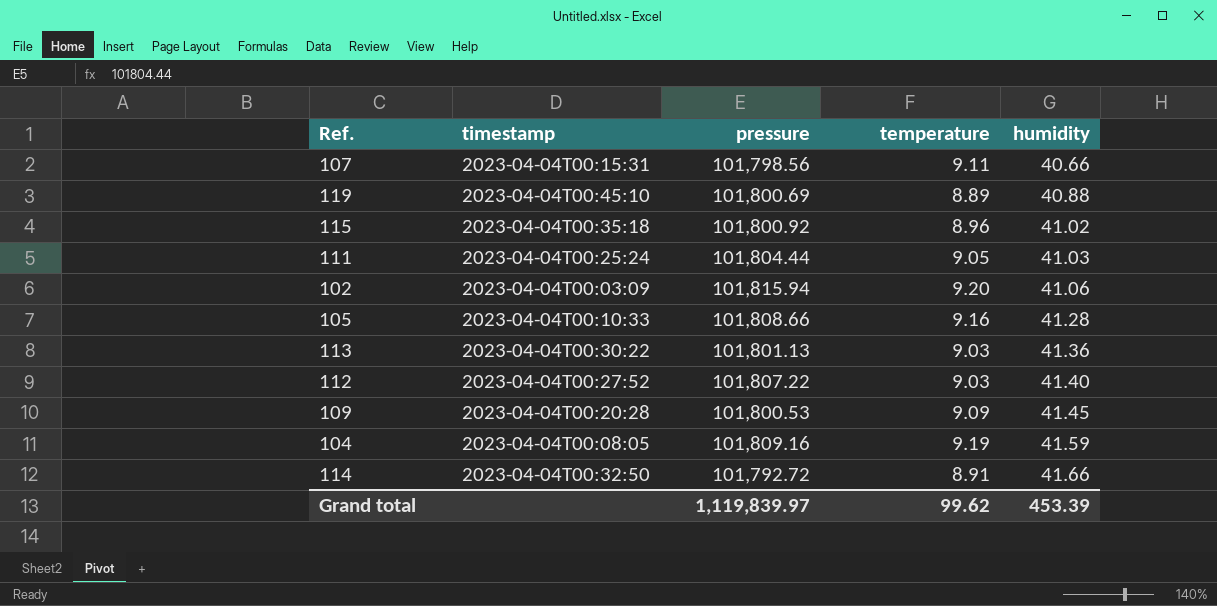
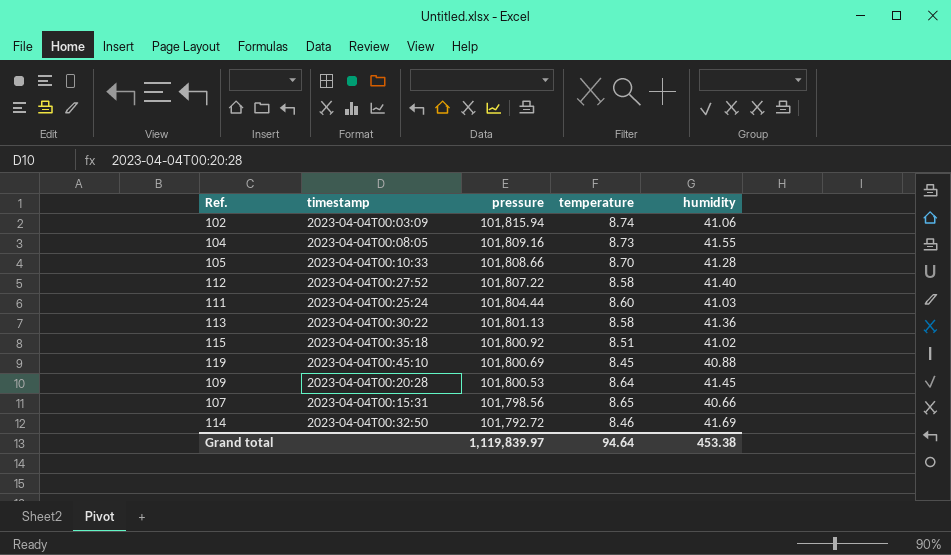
row order: humidity ascending -> pressure descending
102 | temperature: 9.20 -> 8.74
104 | temperature: 9.19 -> 8.73
104 | humidity: 41.59 -> 41.55
105 | temperature: 9.16 -> 8.70
112 | temperature: 9.03 -> 8.58
111 | temperature: 9.05 -> 8.60
113 | temperature: 9.03 -> 8.58
115 | temperature: 8.96 -> 8.51
119 | temperature: 8.89 -> 8.45
109 | temperature: 9.09 -> 8.64
107 | temperature: 9.11 -> 8.65
114 | temperature: 8.91 -> 8.46
114 | humidity: 41.66 -> 41.69
Grand total | temperature: 99.62 -> 94.64
Grand total | humidity: 453.39 -> 453.38

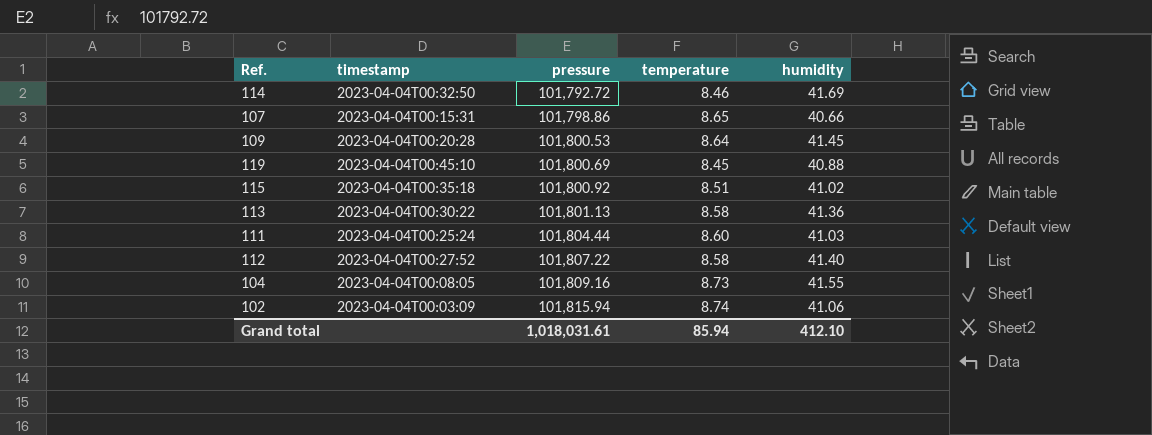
row order: pressure descending -> pressure ascending
row 105: 2023-04-04T00:10:33 | 101,808.66 | 8.70 | 41.28 -> none
107 | pressure: 101,798.56 -> 101,798.86
Grand total | pressure: 1,119,839.97 -> 1,018,031.61
Grand total | temperature: 94.64 -> 85.94
Grand total | humidity: 453.38 -> 412.10

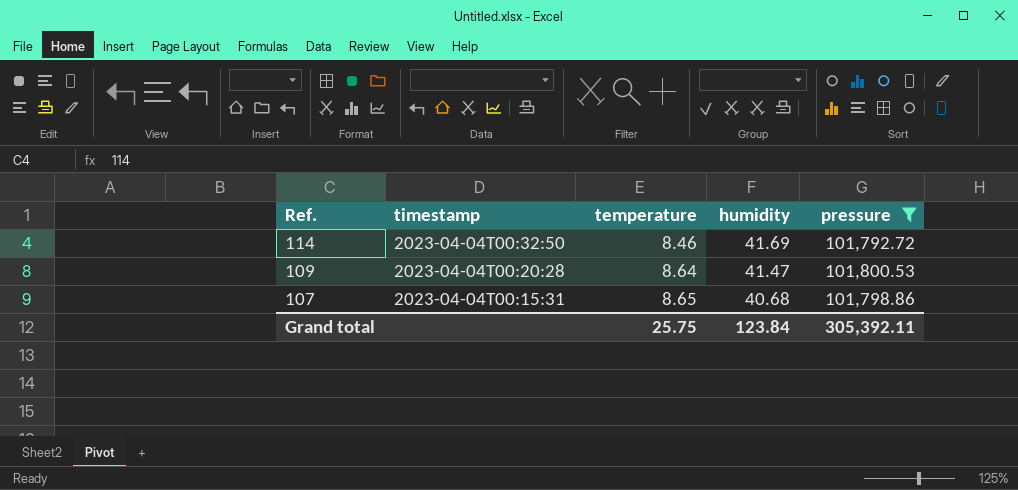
filter: none -> pressure <= 101,800.53
row order: pressure ascending -> Ref. descending
column pressure | position: 3 -> 5
109 | humidity: 41.45 -> 41.47
107 | humidity: 40.66 -> 40.68
Grand total | temperature: 85.94 -> 25.75
Grand total | humidity: 412.10 -> 123.84
Grand total | pressure: 1,018,031.61 -> 305,392.11

